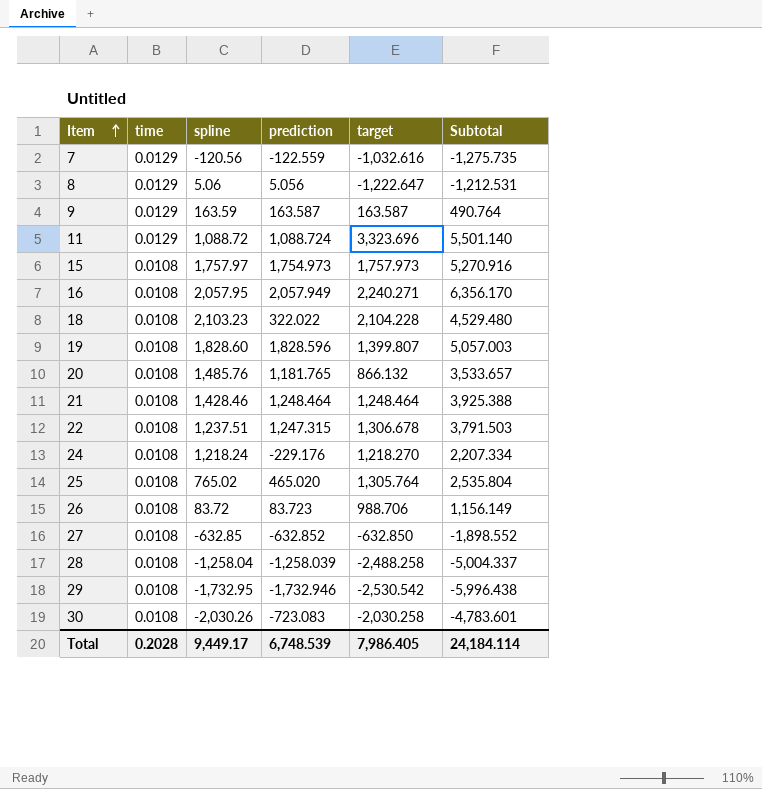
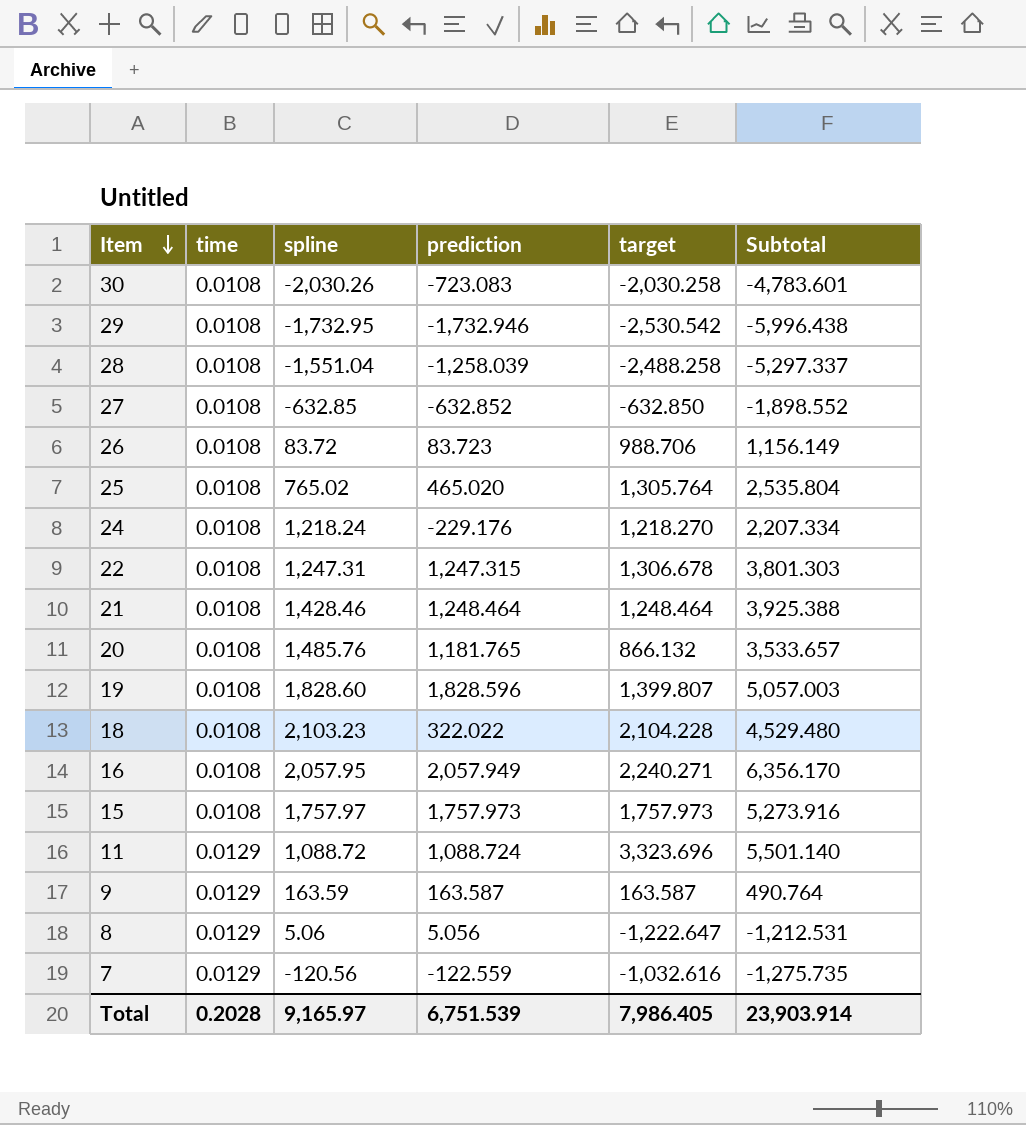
row order: Item ascending -> Item descending
28 | spline: -1,258.04 -> -1,551.04
28 | Subtotal: -5,004.337 -> -5,297.337
22 | spline: 1,237.51 -> 1,247.31
22 | Subtotal: 3,791.503 -> 3,801.303
15 | prediction: 1,754.973 -> 1,757.973
15 | Subtotal: 5,270.916 -> 5,273.916
Total | spline: 9,449.17 -> 9,165.97
Total | prediction: 6,748.539 -> 6,751.539
Total | Subtotal: 24,184.114 -> 23,903.914

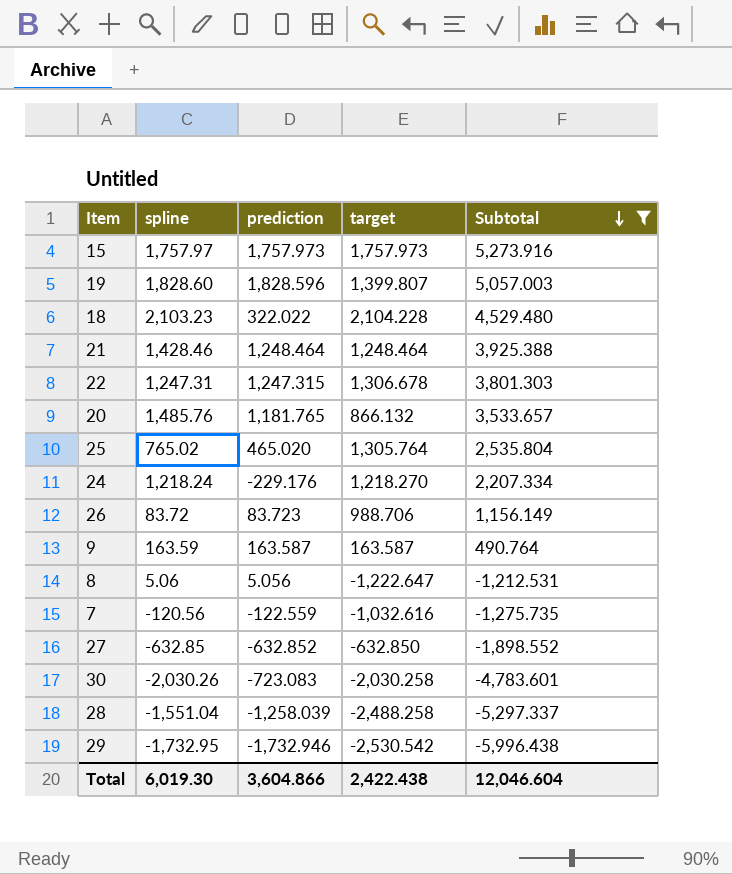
filter: none -> Subtotal <= 5,273.916
row order: Item descending -> Subtotal descending
column time | position: 2 -> none
Total | spline: 9,165.97 -> 6,019.30
Total | prediction: 6,751.539 -> 3,604.866
Total | target: 7,986.405 -> 2,422.438
Total | Subtotal: 23,903.914 -> 12,046.604

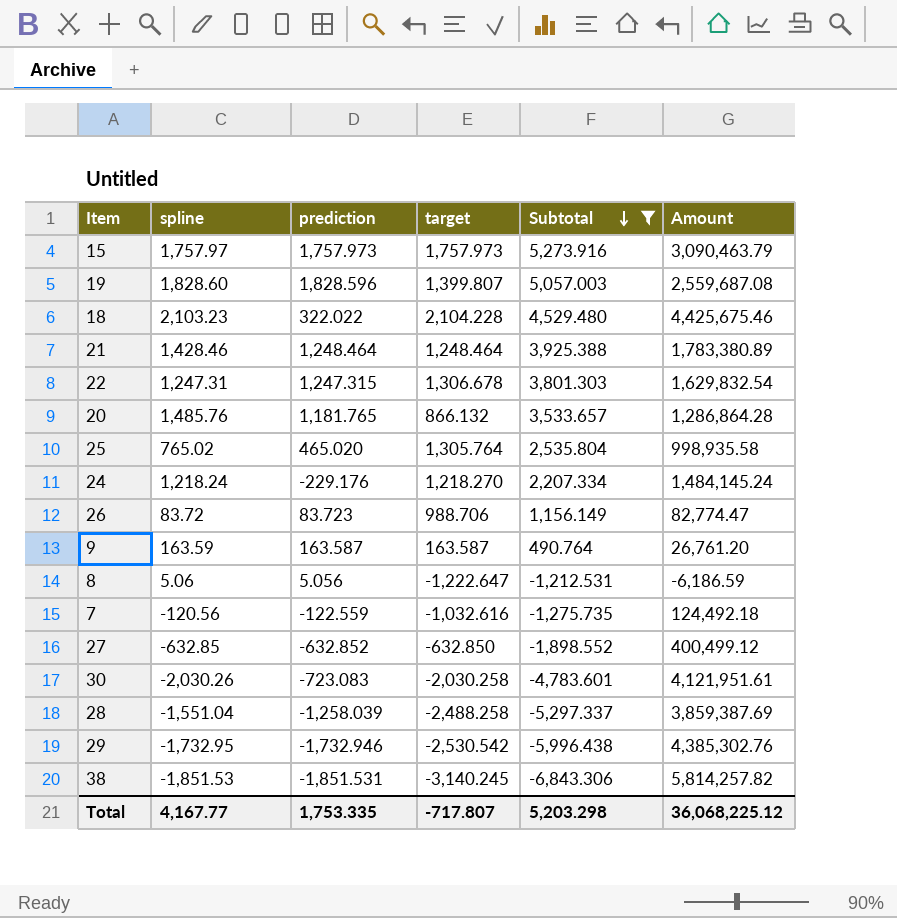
column Amount | formula: none -> [spline] * [target]
row 38: none -> -1,851.53 | -1,851.531 | -3,140.245 | -6,843.306 | 5,814,257.82
Total | spline: 6,019.30 -> 4,167.77
Total | prediction: 3,604.866 -> 1,753.335
Total | target: 2,422.438 -> -717.807
Total | Subtotal: 12,046.604 -> 5,203.298

